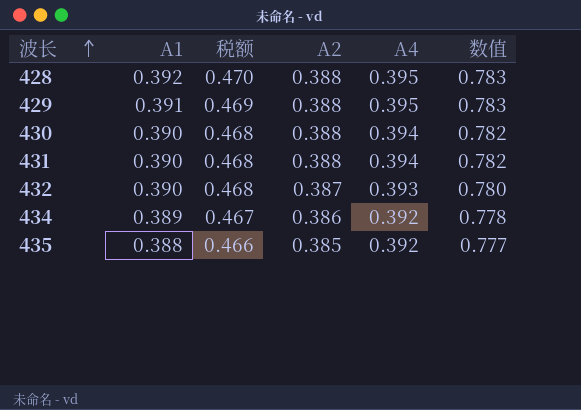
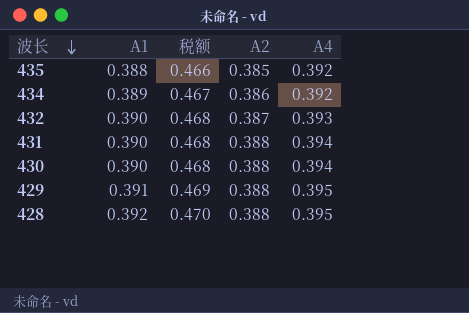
row order: 波长 ascending -> 波长 descending
column 数值 | formula: [A2] + [A4] -> none

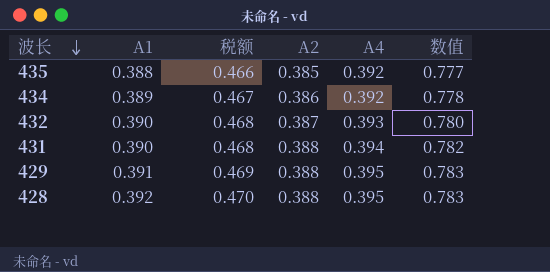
column 数值 | formula: none -> [A2] + [A4]
row 430: 0.390 | 0.468 | 0.388 | 0.394 -> none

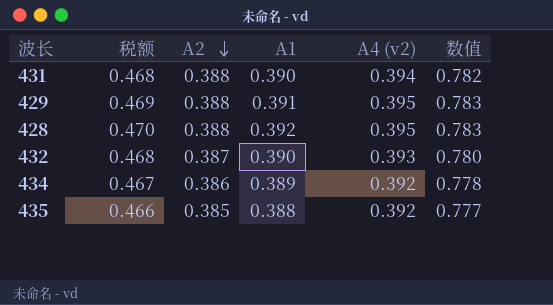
row order: 波长 descending -> A2 descending
column A1 | position: 2 -> 4
column name: A4 -> A4 (v2)

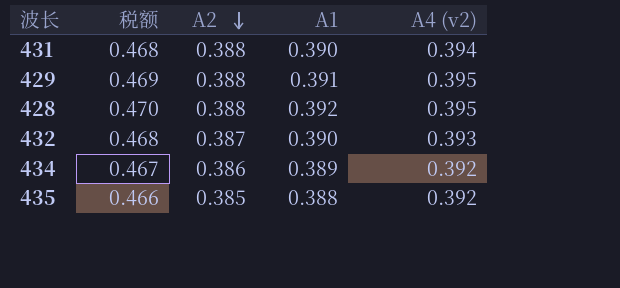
column 数值 | formula: [A2] + [A4 (v2)] -> none

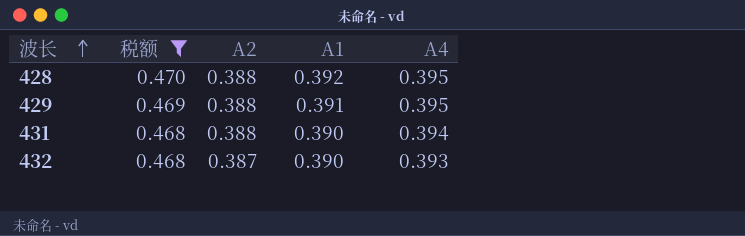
filter: none -> 税额 >= 0.468
row order: A2 descending -> 波长 ascending
column name: A4 (v2) -> A4

